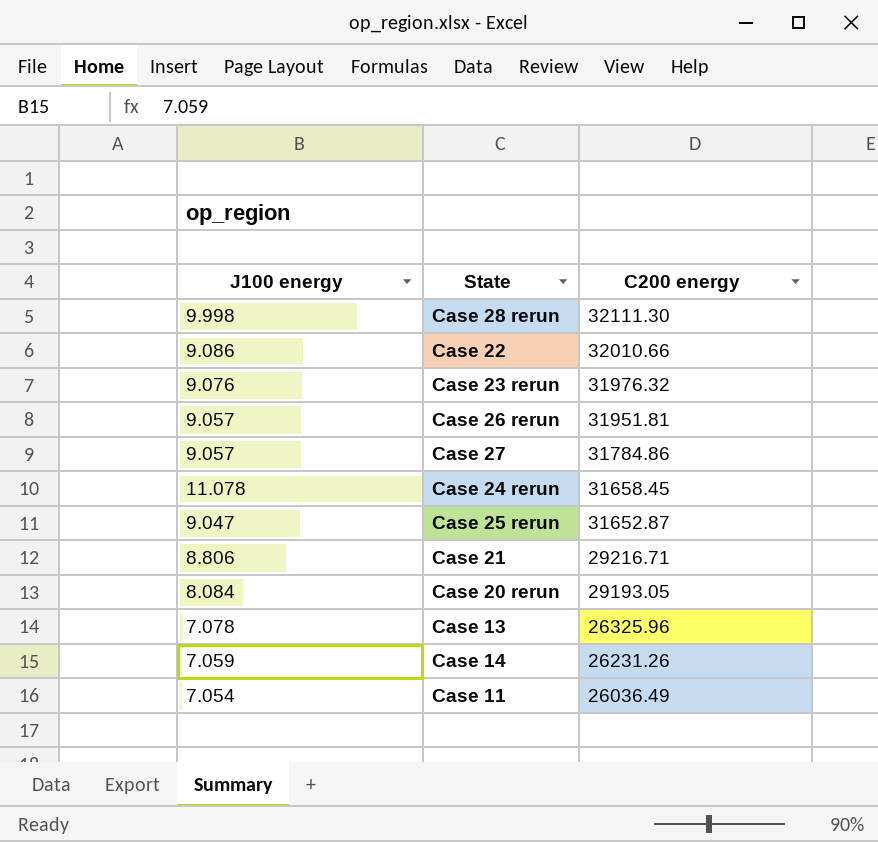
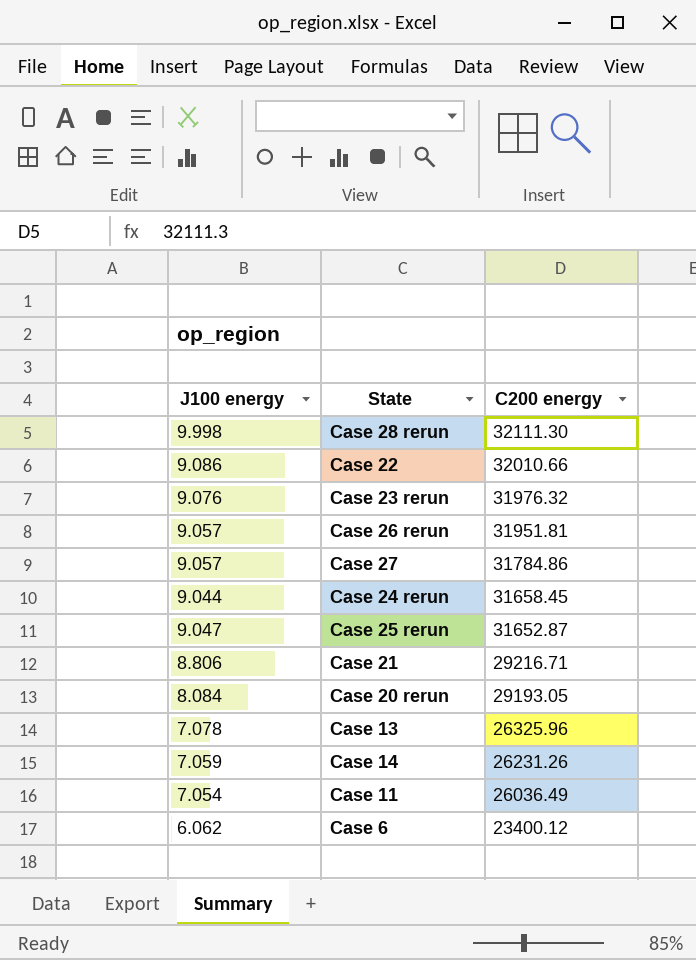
Case 24 rerun | J100 energy: 11.078 -> 9.044
row Case 6: none -> 6.062 | 23400.12

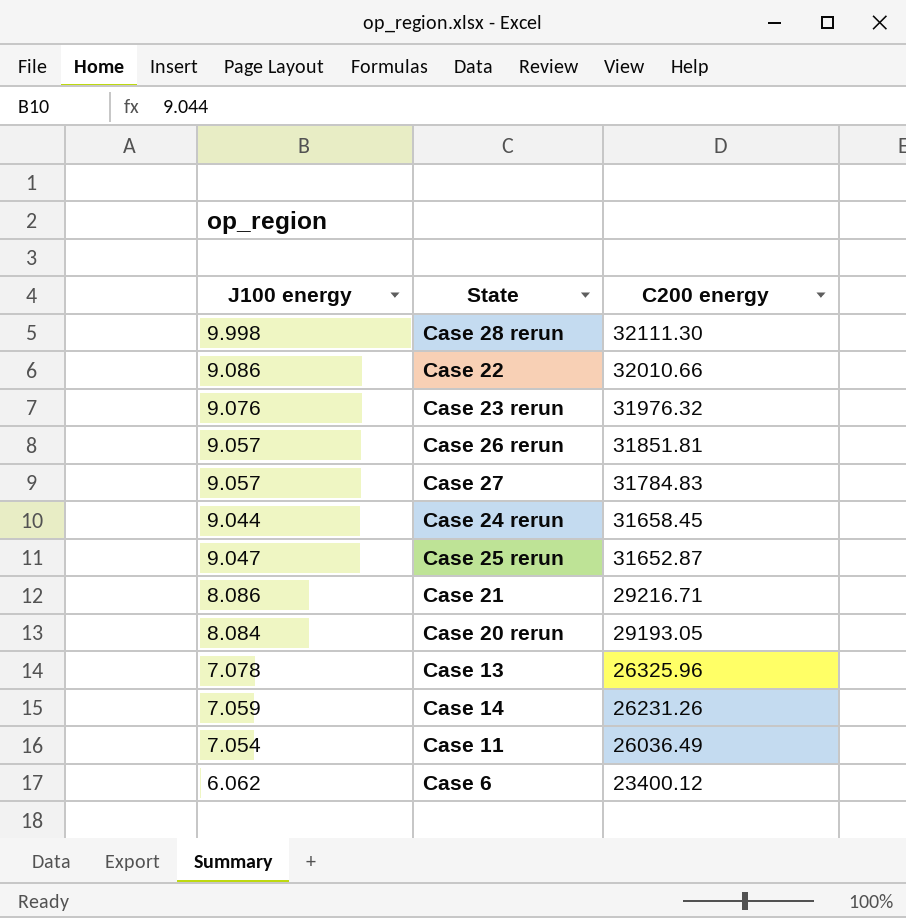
Case 26 rerun | C200 energy: 31951.81 -> 31851.81
Case 27 | C200 energy: 31784.86 -> 31784.83
Case 21 | J100 energy: 8.806 -> 8.086

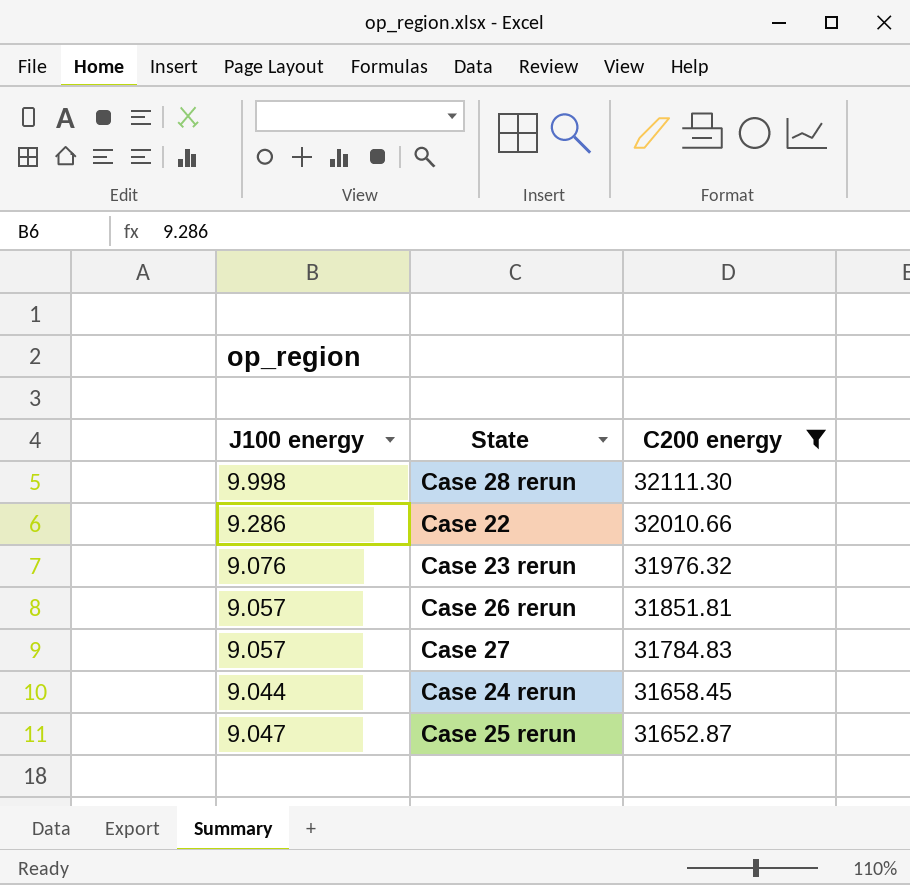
filter: none -> C200 energy >= 31652.87
Case 22 | J100 energy: 9.086 -> 9.286

